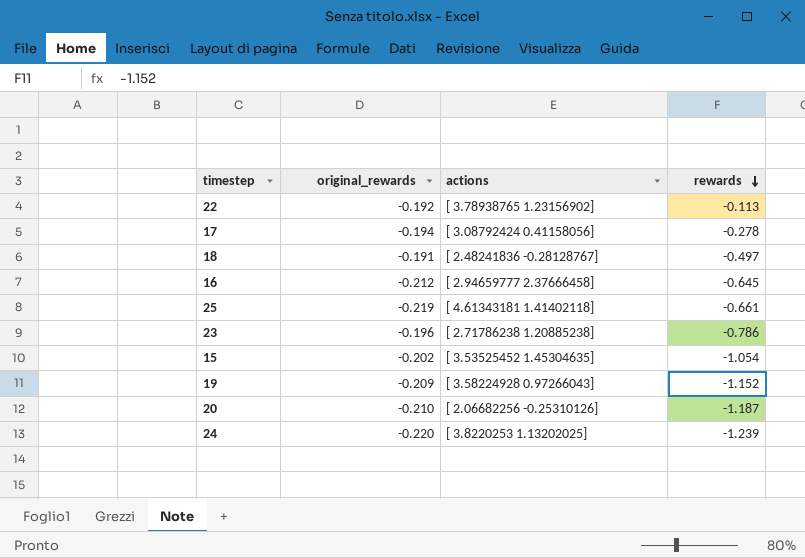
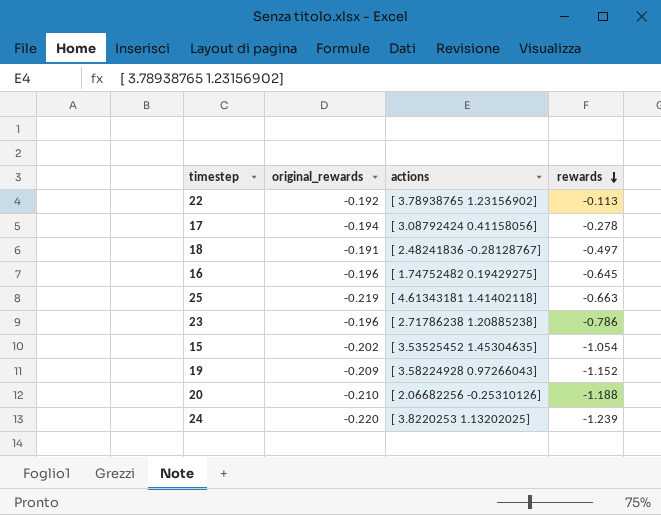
16 | original_rewards: -0.212 -> -0.196
16 | actions: [ 2.94659777 2.37666458] -> [ 1.74752482 0.19429275]
25 | rewards: -0.661 -> -0.663
20 | rewards: -1.187 -> -1.188

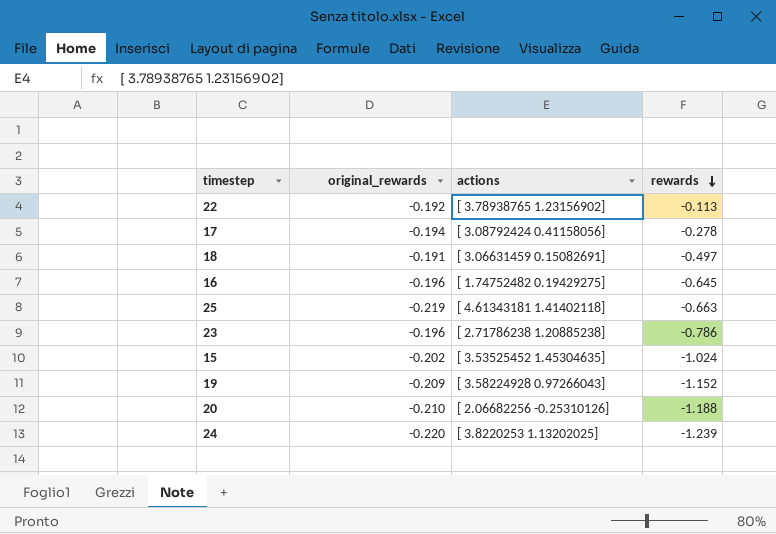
18 | actions: [ 2.48241836 -0.28128767] -> [ 3.06631459 0.15082691]
15 | rewards: -1.054 -> -1.024

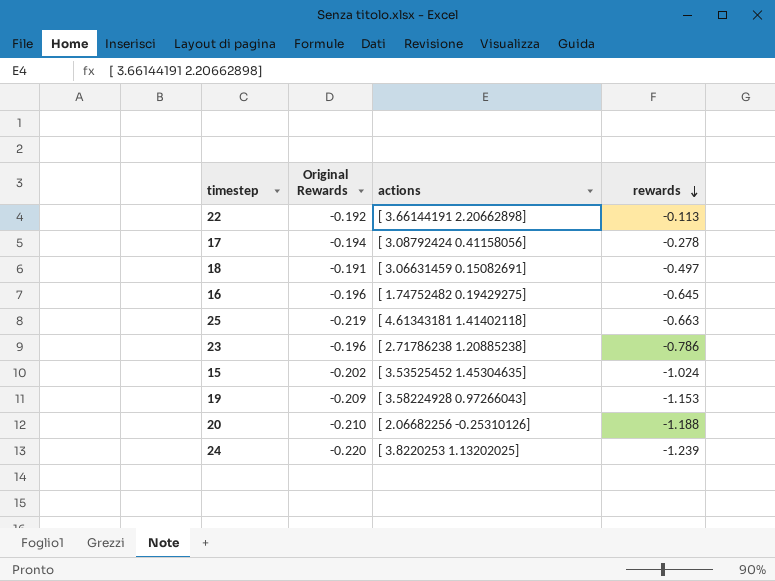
column name: original_rewards -> Original Rewards
22 | actions: [ 3.78938765 1.23156902] -> [ 3.66144191 2.20662898]
19 | rewards: -1.152 -> -1.153

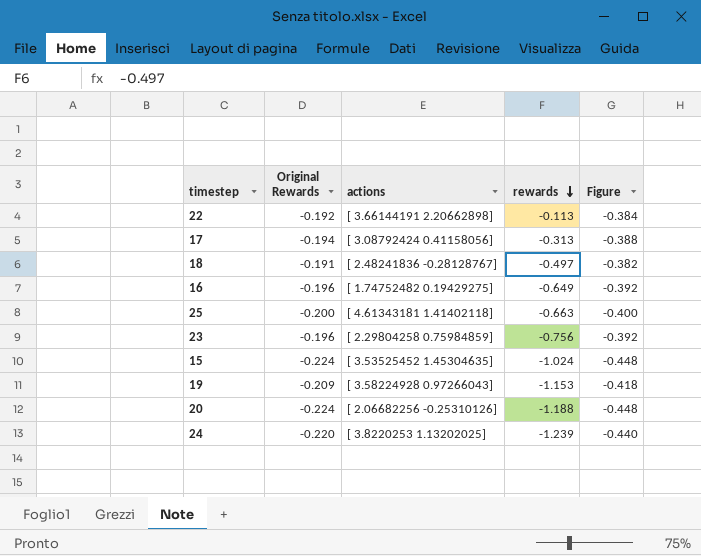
column Figure | formula: none -> [Original Rewards] * 2
17 | rewards: -0.278 -> -0.313
18 | actions: [ 3.06631459 0.15082691] -> [ 2.48241836 -0.28128767]
16 | rewards: -0.645 -> -0.649
25 | Original Rewards: -0.219 -> -0.200
23 | actions: [ 2.71786238 1.20885238] -> [ 2.29804258 0.75984859]
23 | rewards: -0.786 -> -0.756
15 | Original Rewards: -0.202 -> -0.224
20 | Original Rewards: -0.210 -> -0.224

